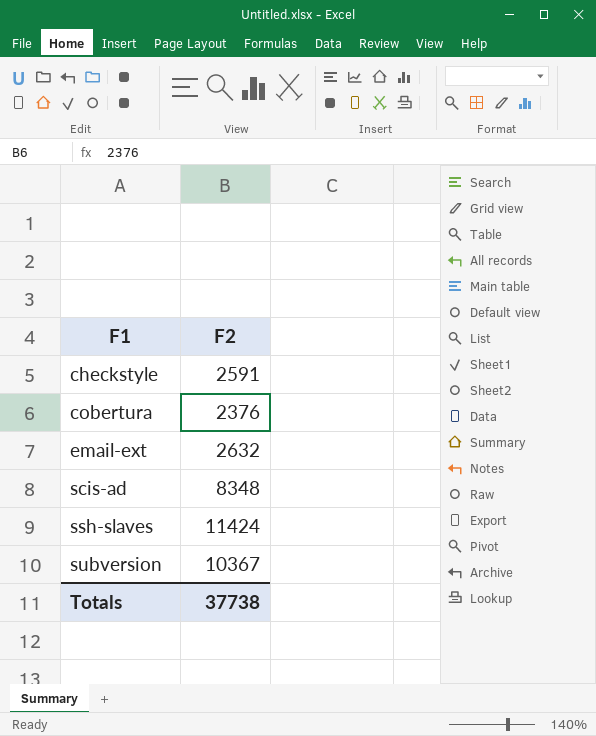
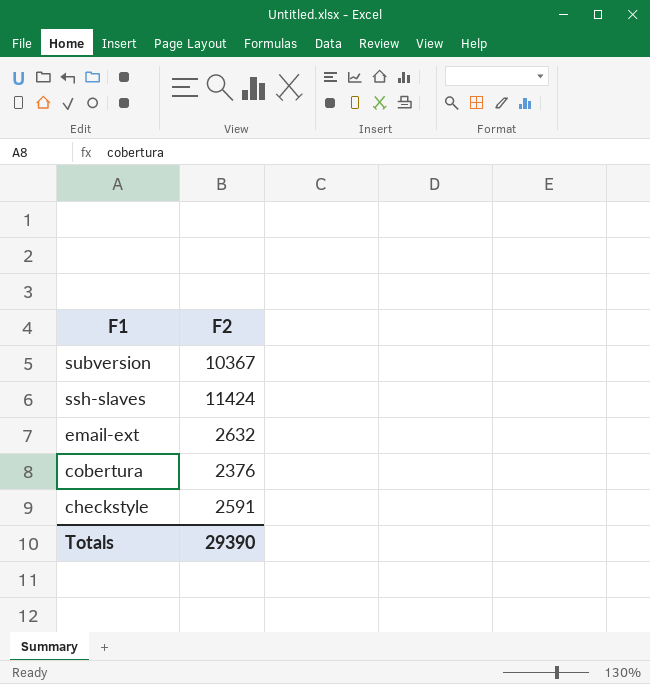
row order: F1 ascending -> F1 descending
row scis-ad: 8348 -> none
Totals | F2: 37738 -> 29390

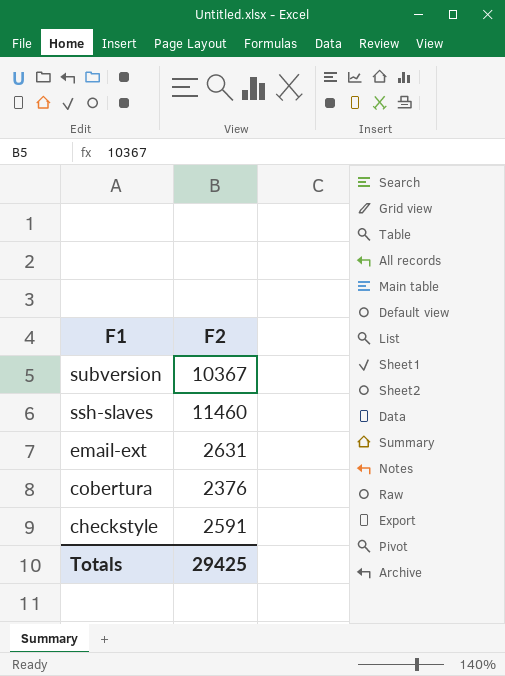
ssh-slaves | F2: 11424 -> 11460
email-ext | F2: 2632 -> 2631
Totals | F2: 29390 -> 29425

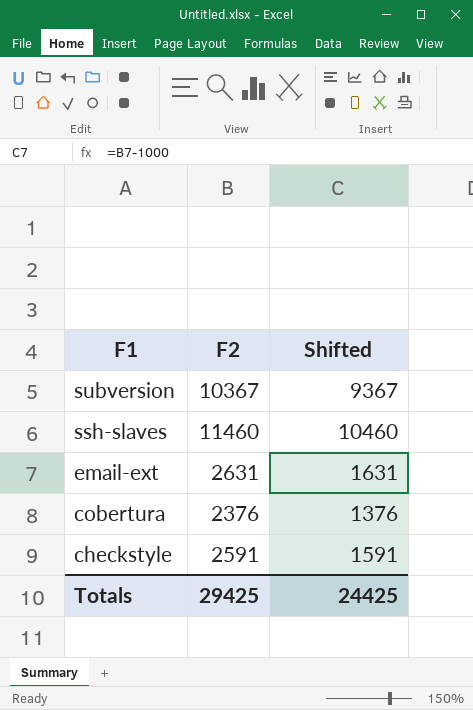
column Shifted | formula: none -> [F2] - 1000

